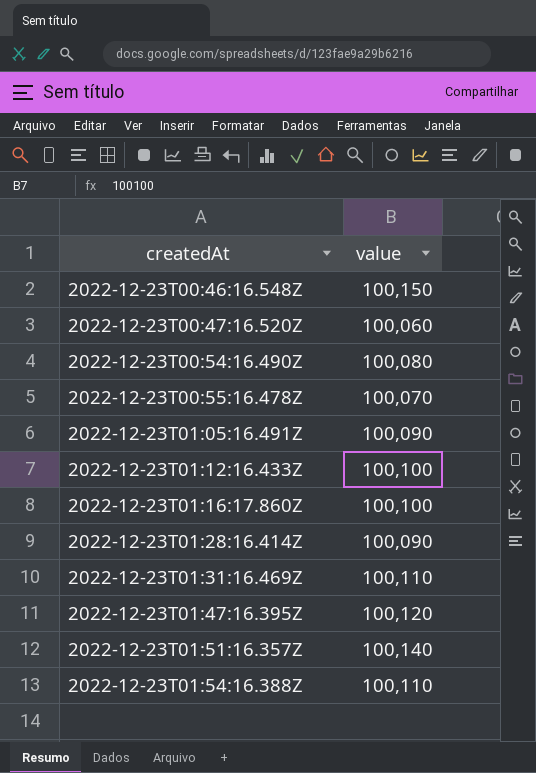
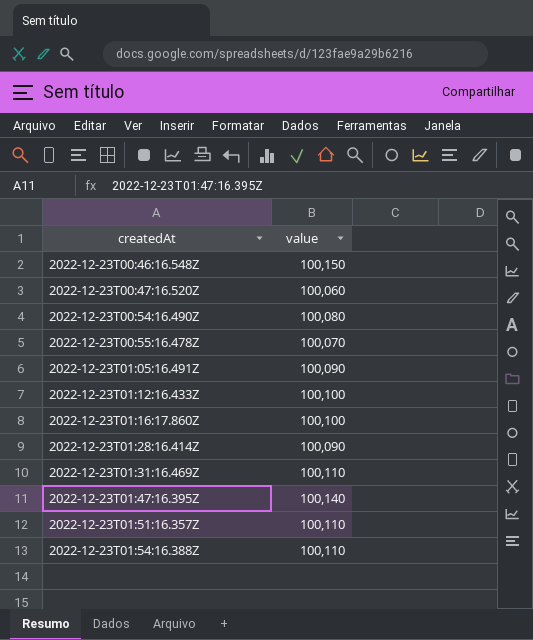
2022-12-23T01:47:16.395Z | value: 100,120 -> 100,140
2022-12-23T01:51:16.357Z | value: 100,140 -> 100,110

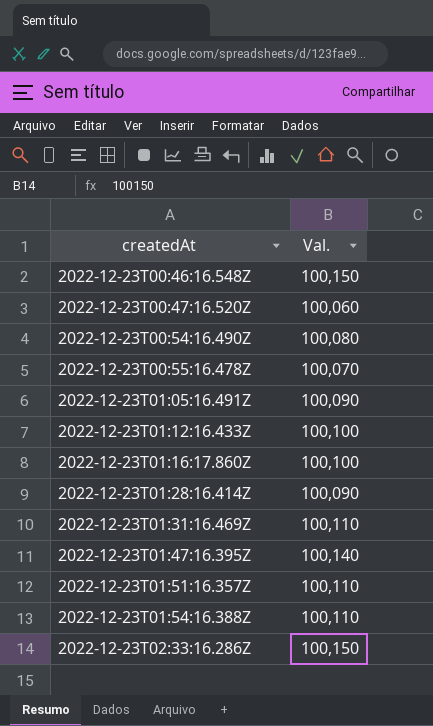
column name: value -> Val.
row 2022-12-23T02:33:16.286Z: none -> 100,150

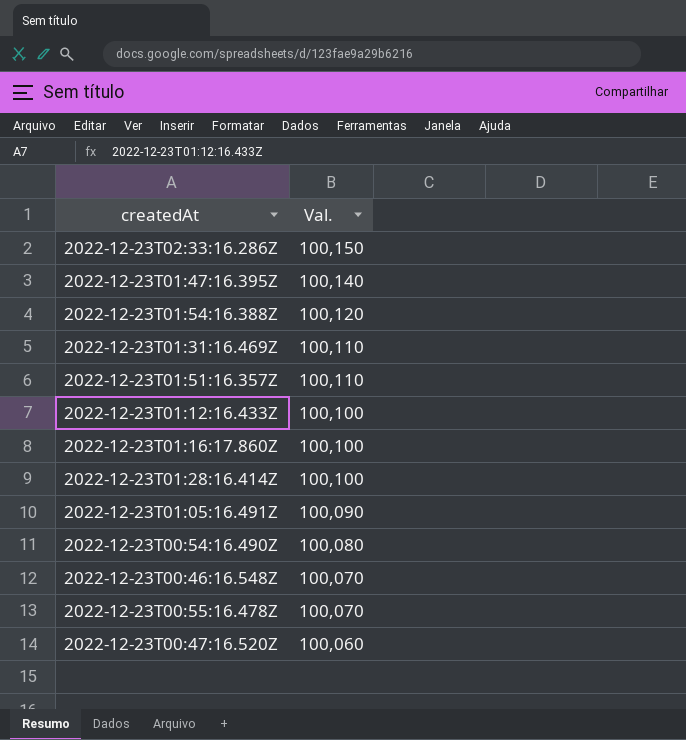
row order: createdAt ascending -> Val. descending
2022-12-23T01:54:16.388Z | Val.: 100,110 -> 100,120
2022-12-23T01:28:16.414Z | Val.: 100,090 -> 100,100
2022-12-23T00:46:16.548Z | Val.: 100,150 -> 100,070

